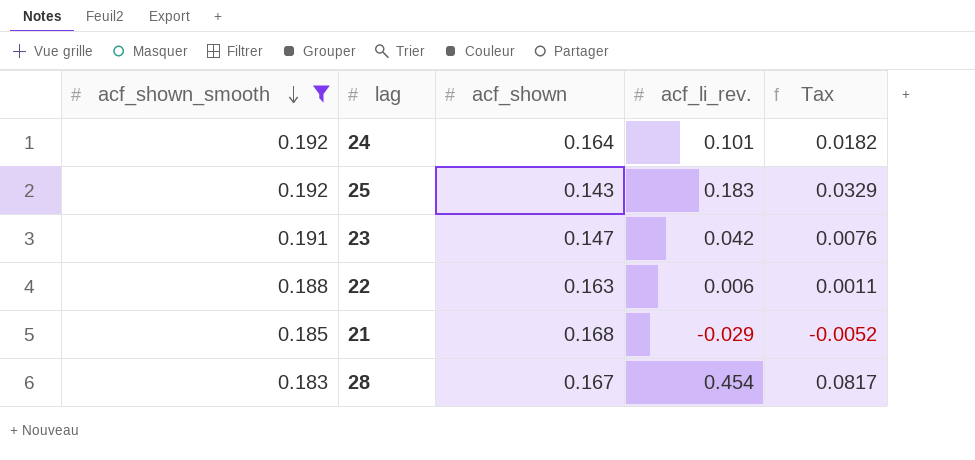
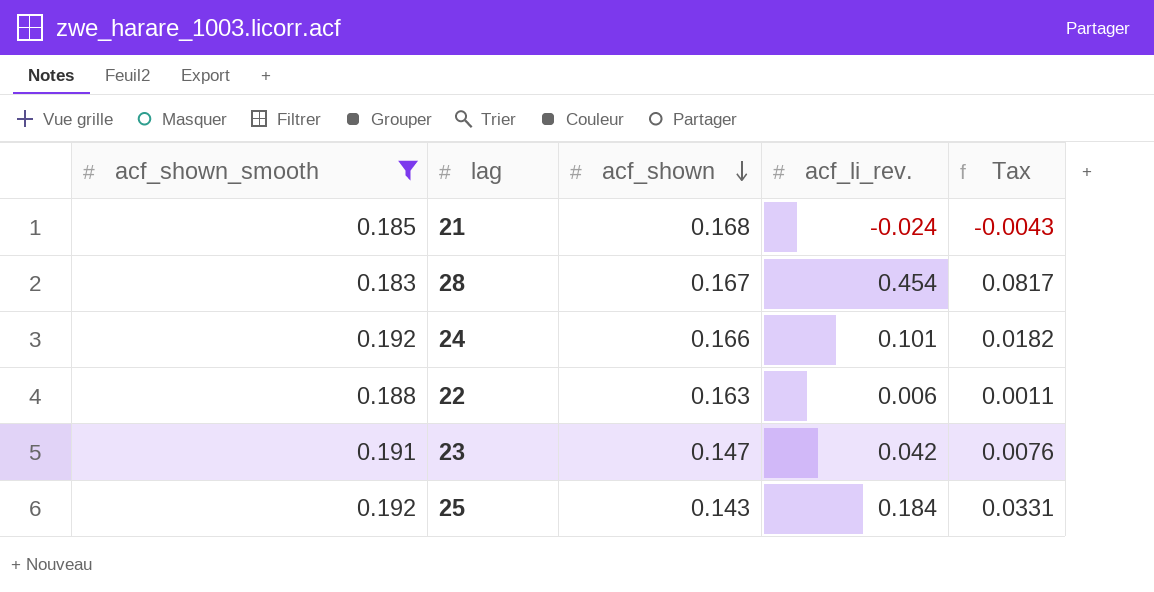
row order: acf_shown_smooth descending -> acf_shown descending
21 | acf_li_rev.: -0.029 -> -0.024
21 | Tax: -0.0052 -> -0.0043
24 | acf_shown: 0.164 -> 0.166
25 | acf_li_rev.: 0.183 -> 0.184
25 | Tax: 0.0329 -> 0.0331

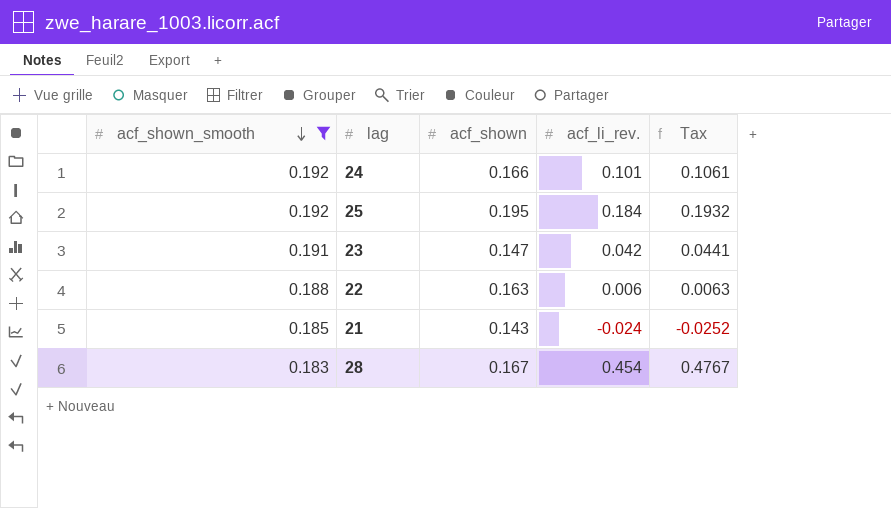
row order: acf_shown descending -> acf_shown_smooth descending
column Tax | formula: [acf_li_rev.] * 0.18 -> [acf_li_rev.] * 1.05
25 | acf_shown: 0.143 -> 0.195
21 | acf_shown: 0.168 -> 0.143

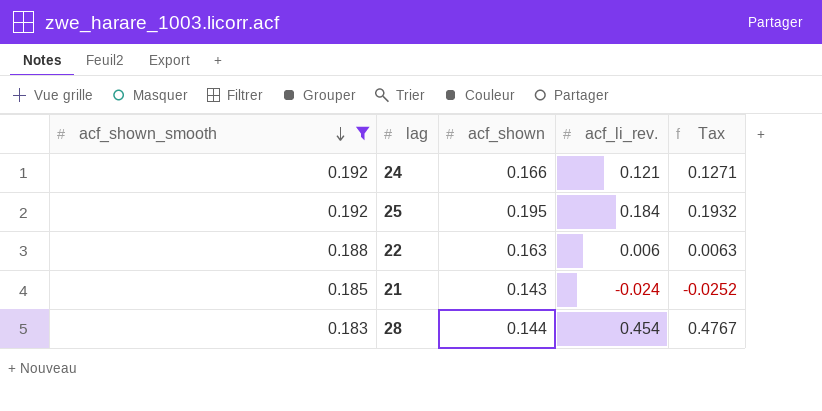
row 23: 0.191 | 0.147 | 0.042 | 0.0441 -> none
24 | acf_li_rev.: 0.101 -> 0.121
24 | Tax: 0.1061 -> 0.1271
28 | acf_shown: 0.167 -> 0.144

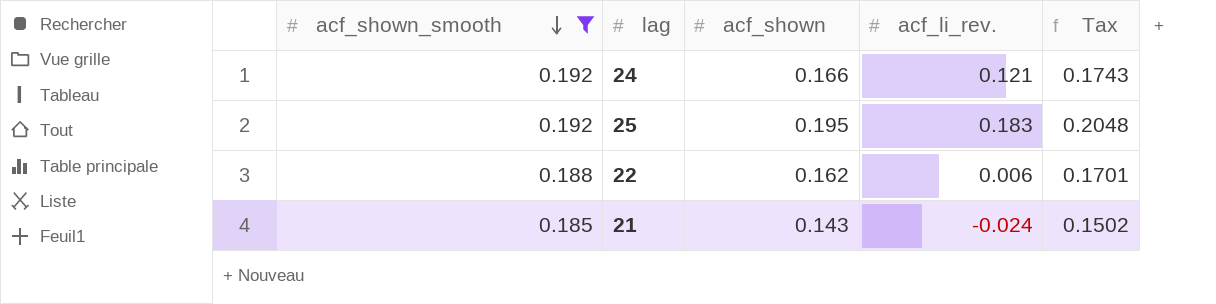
column Tax | formula: [acf_li_rev.] * 1.05 -> [acf_shown] * 1.05
row 28: 0.183 | 0.144 | 0.454 | 0.4767 -> none
25 | acf_li_rev.: 0.184 -> 0.183
22 | acf_shown: 0.163 -> 0.162

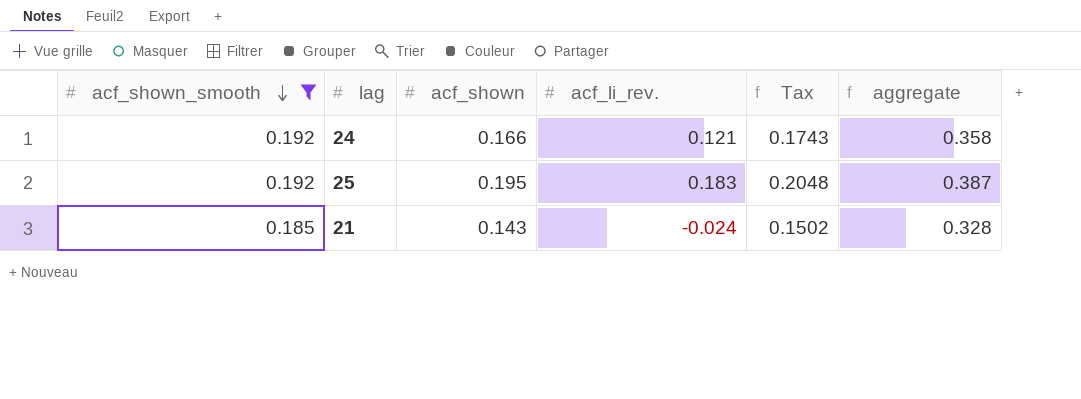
column aggregate | formula: none -> [acf_shown_smooth] + [acf_shown]
row 22: 0.188 | 0.162 | 0.006 | 0.1701 -> none

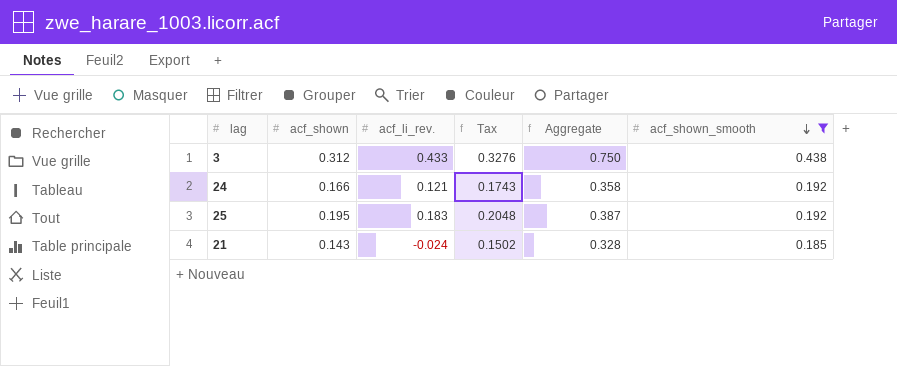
column name: aggregate -> Aggregate
column acf_shown_smooth | position: 1 -> 6
row 3: none -> 0.312 | 0.433 | 0.3276 | 0.750 | 0.438

